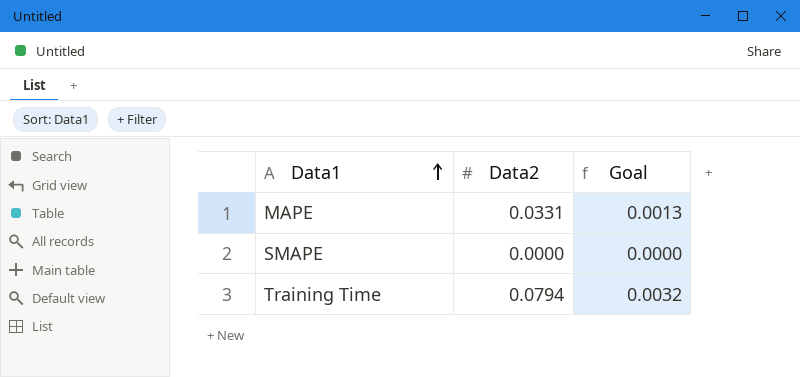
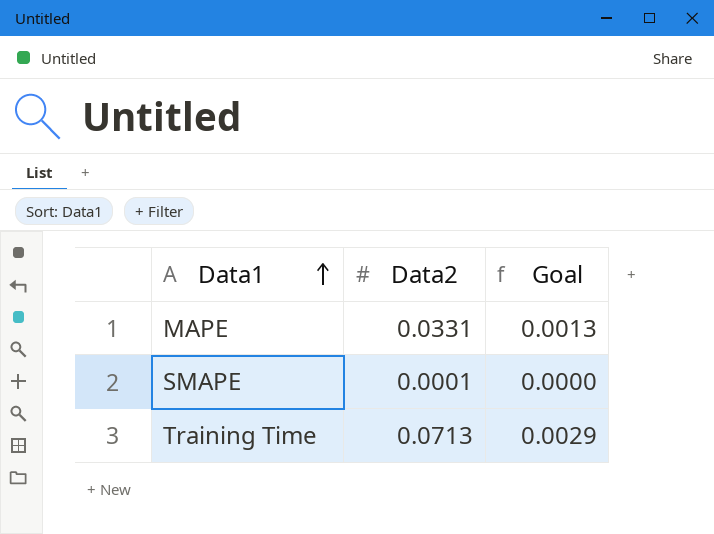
SMAPE | Data2: 0.0000 -> 0.0001
Training Time | Data2: 0.0794 -> 0.0713
Training Time | Goal: 0.0032 -> 0.0029

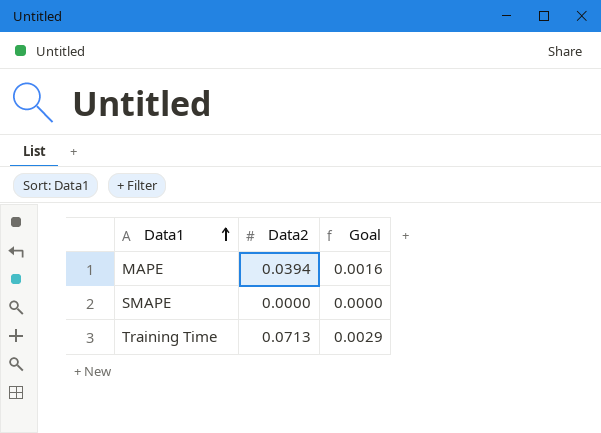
MAPE | Data2: 0.0331 -> 0.0394
MAPE | Goal: 0.0013 -> 0.0016
SMAPE | Data2: 0.0001 -> 0.0000

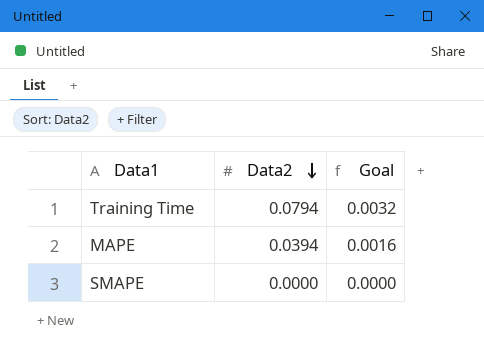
row order: Data1 ascending -> Data2 descending
Training Time | Data2: 0.0713 -> 0.0794
Training Time | Goal: 0.0029 -> 0.0032

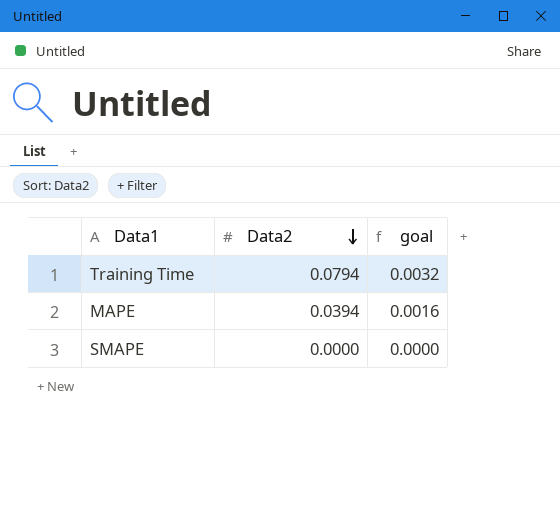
column name: Goal -> goal

